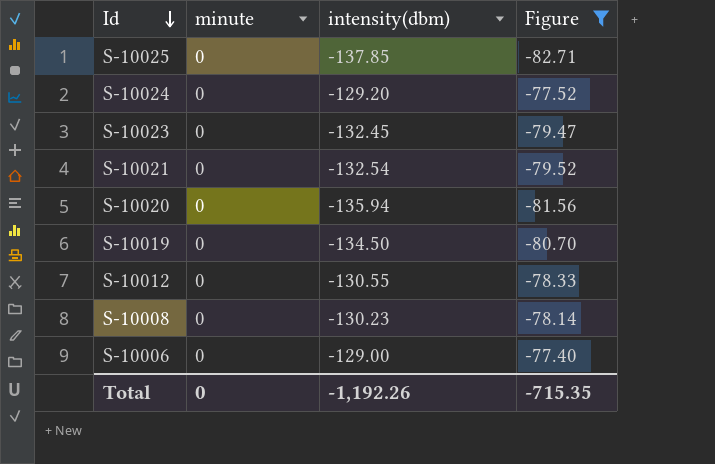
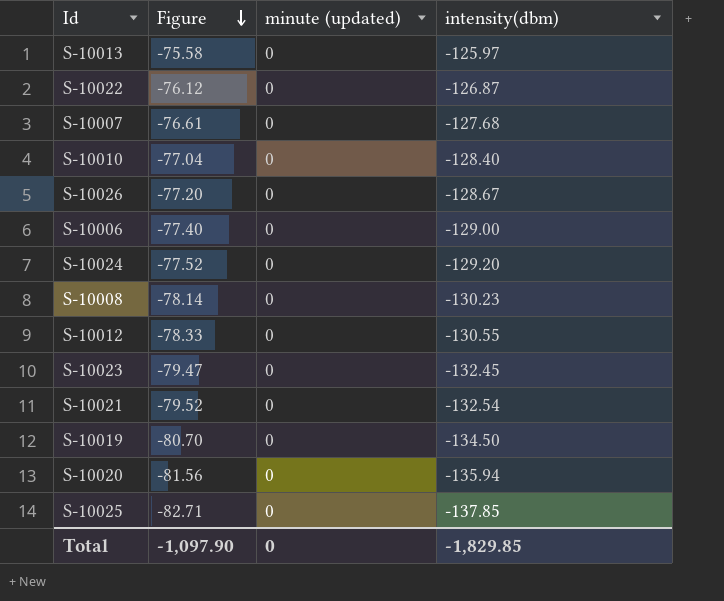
filter: Figure <= -77.40 -> none
row order: Id descending -> Figure descending
column Figure | position: 4 -> 2
column name: minute -> minute (updated)
Total | Figure: -715.35 -> -1,097.90
Total | intensity(dbm): -1,192.26 -> -1,829.85

